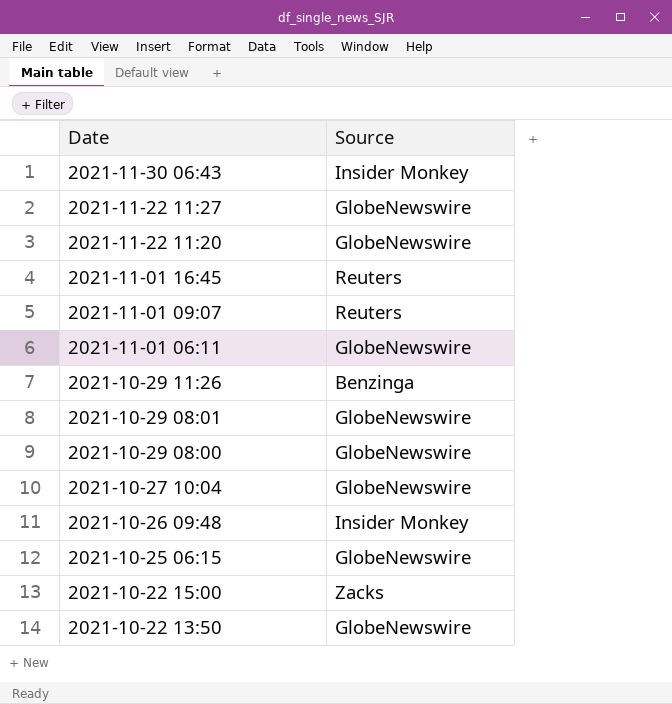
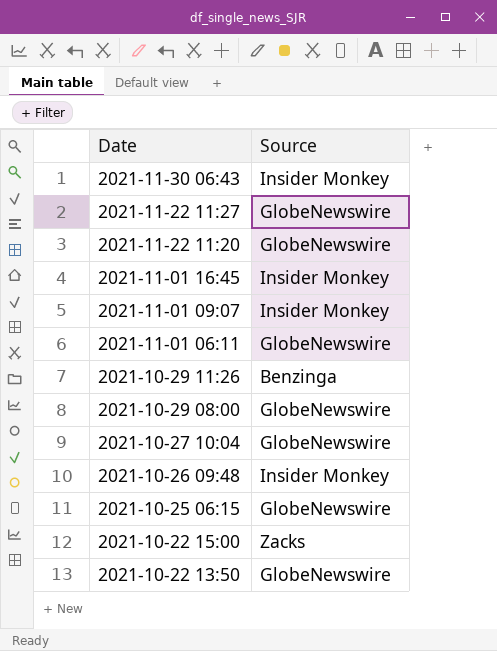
row 2021-10-29 08:01: GlobeNewswire -> none
2021-11-01 16:45 | Source: Reuters -> Insider Monkey
2021-11-01 09:07 | Source: Reuters -> Insider Monkey

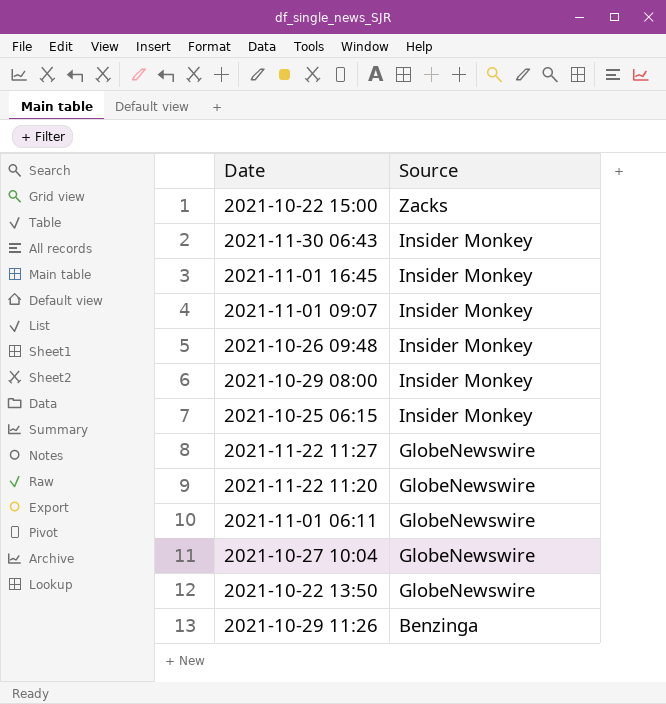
row order: Date descending -> Source descending
2021-10-29 08:00 | Source: GlobeNewswire -> Insider Monkey
2021-10-25 06:15 | Source: GlobeNewswire -> Insider Monkey

